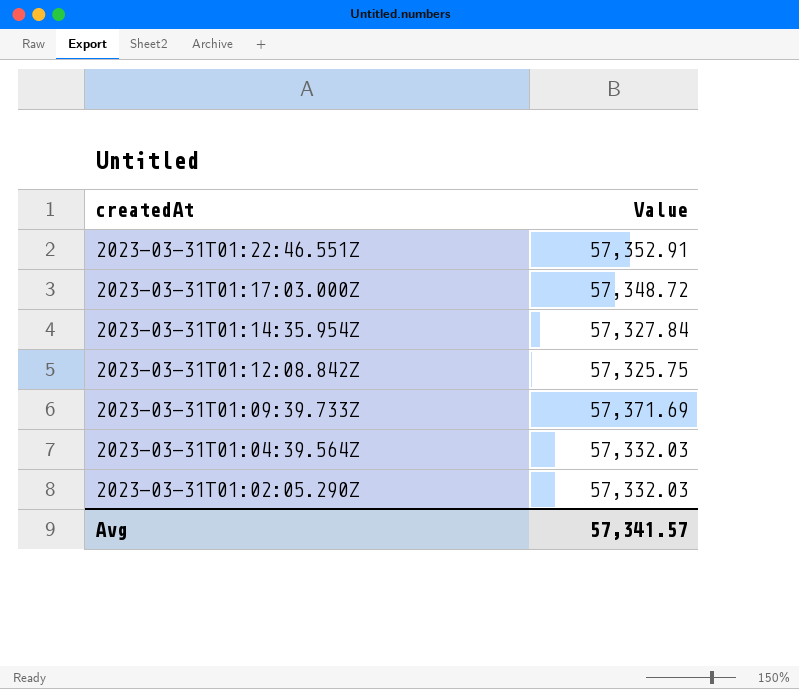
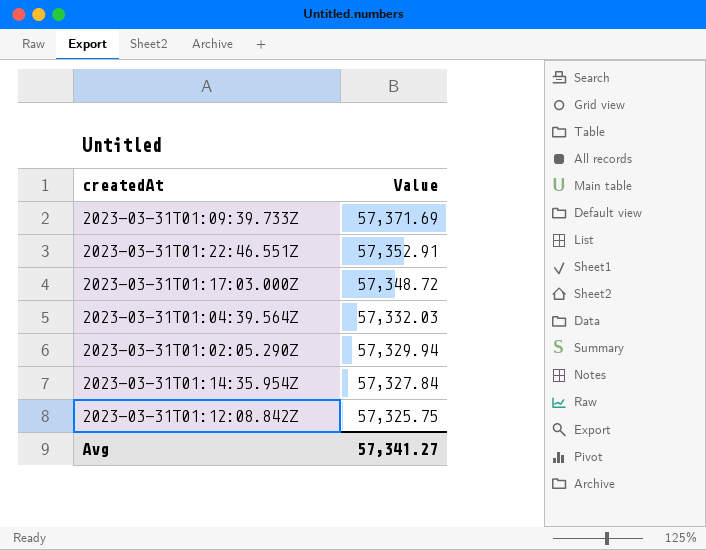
row order: createdAt descending -> Value descending
2023-03-31T01:02:05.290Z | Value: 57,332.03 -> 57,329.94
Avg | Value: 57,341.57 -> 57,341.27

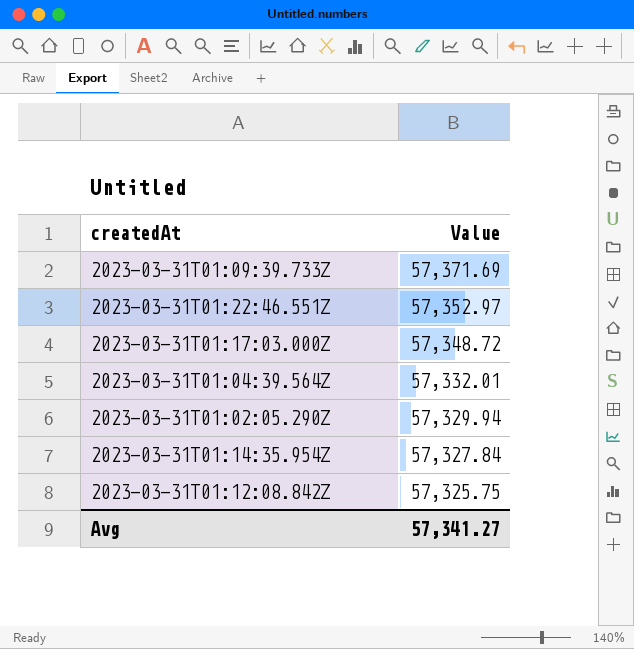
2023-03-31T01:22:46.551Z | Value: 57,352.91 -> 57,352.97
2023-03-31T01:04:39.564Z | Value: 57,332.03 -> 57,332.01

